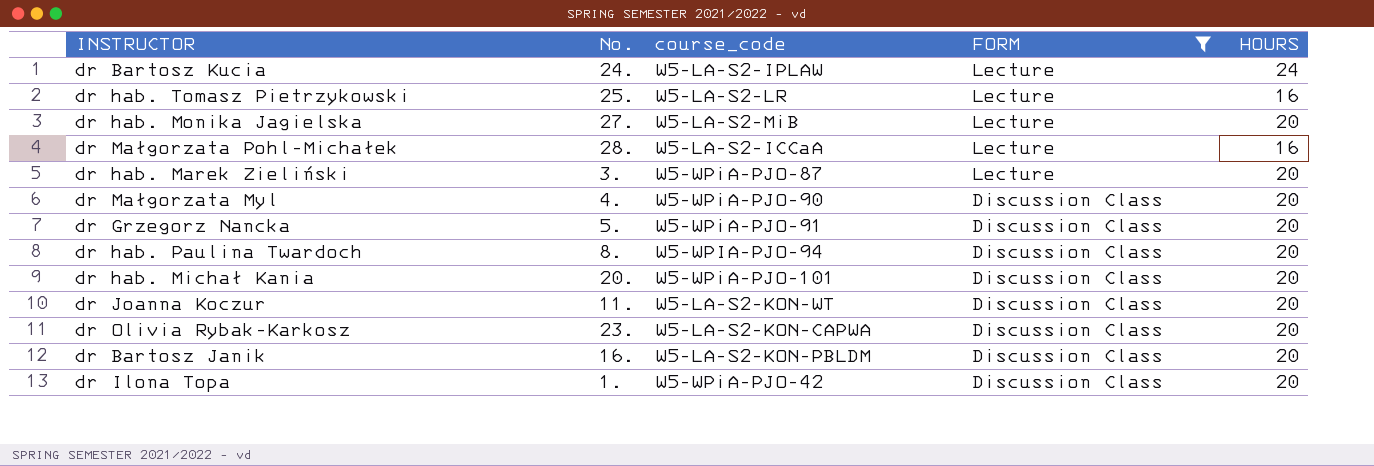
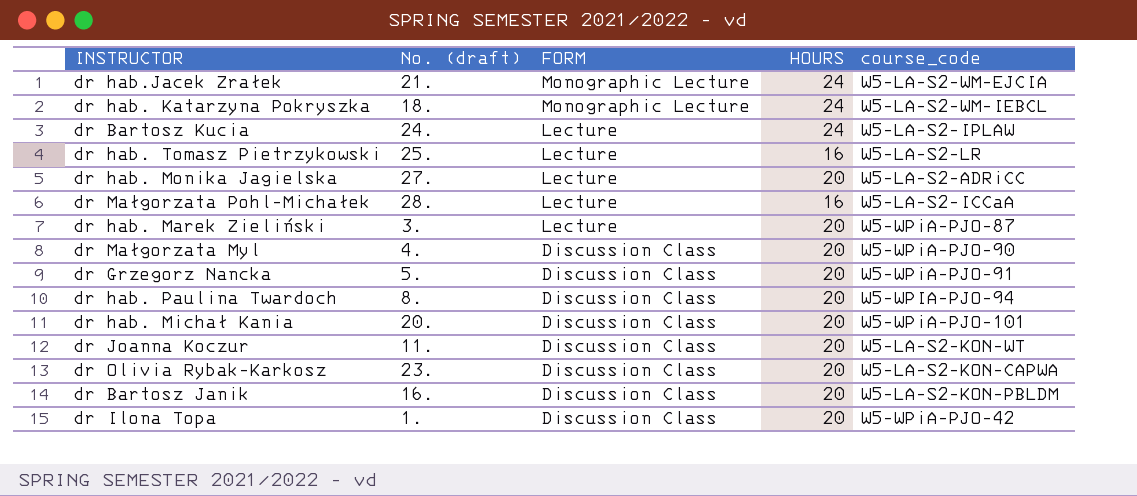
filter: FORM != Monographic Lecture -> none
column name: No. -> No. (draft)
column course_code | position: 3 -> 5
dr hab. Monika Jagielska | course_code: W5-LA-S2-MiB -> W5-LA-S2-ADRiCC

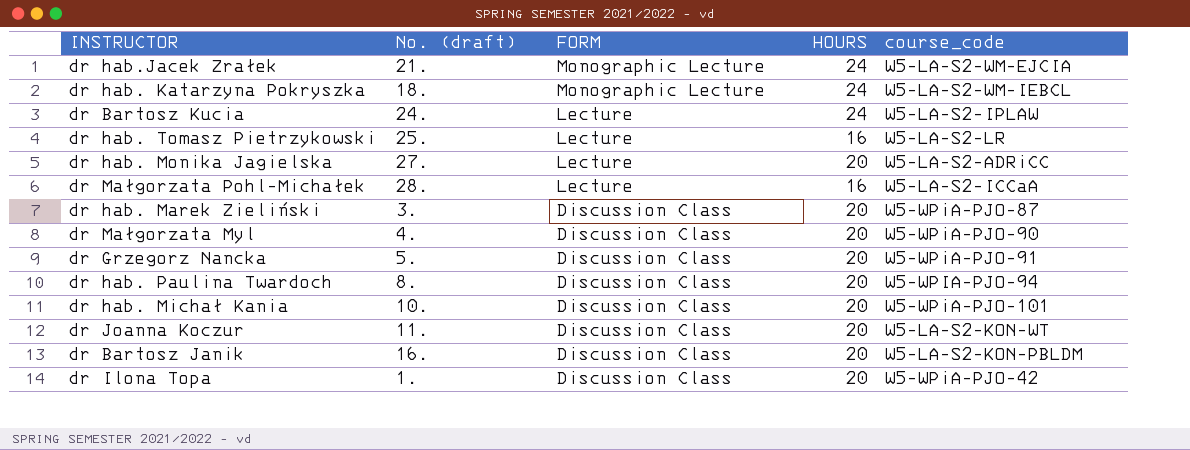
row dr Olivia Rybak-Karkosz: 23. | Discussion Class | 20 | W5-LA-S2-KON-CAPWA -> none
dr hab. Marek Zieliński | FORM: Lecture -> Discussion Class
dr hab. Michał Kania | No. (draft): 20. -> 10.

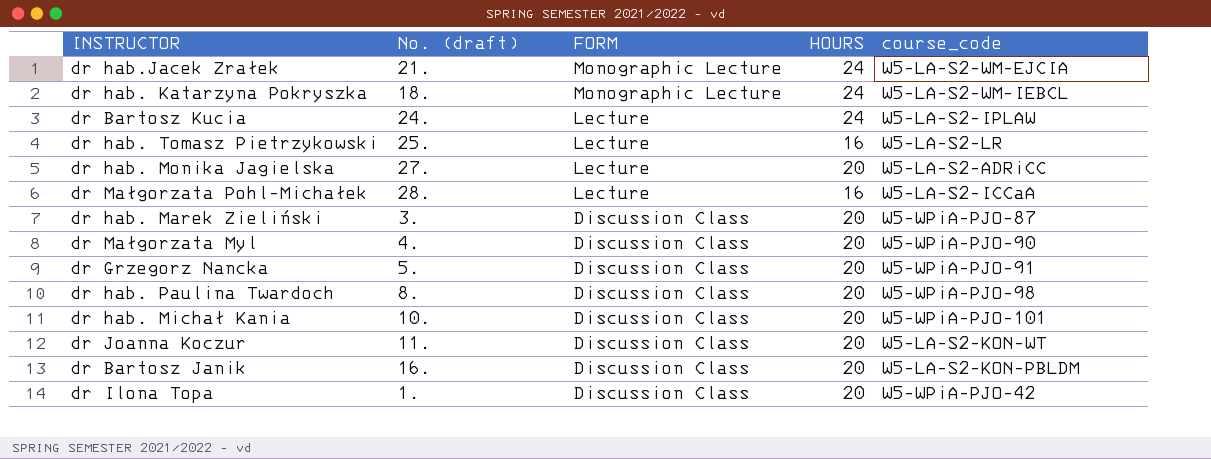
dr hab. Paulina Twardoch | course_code: W5-WPIA-PJO-94 -> W5-WPiA-PJO-98

